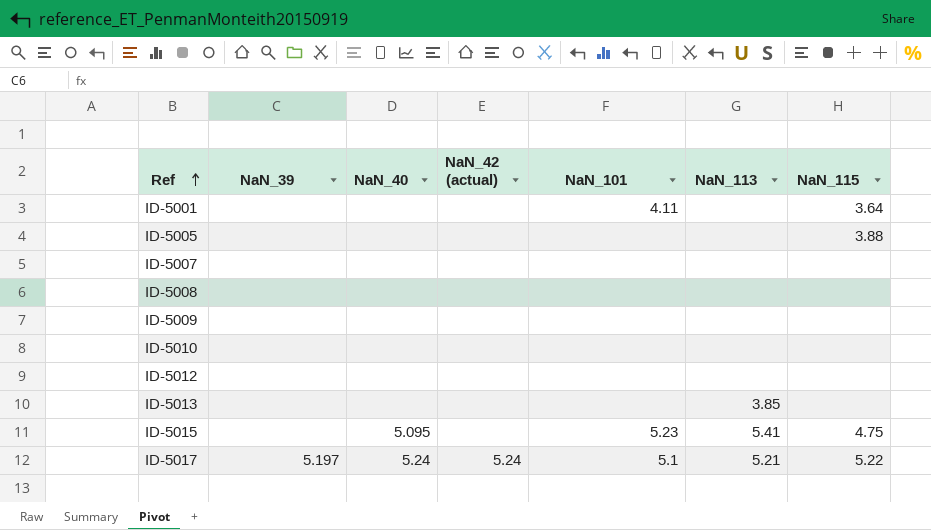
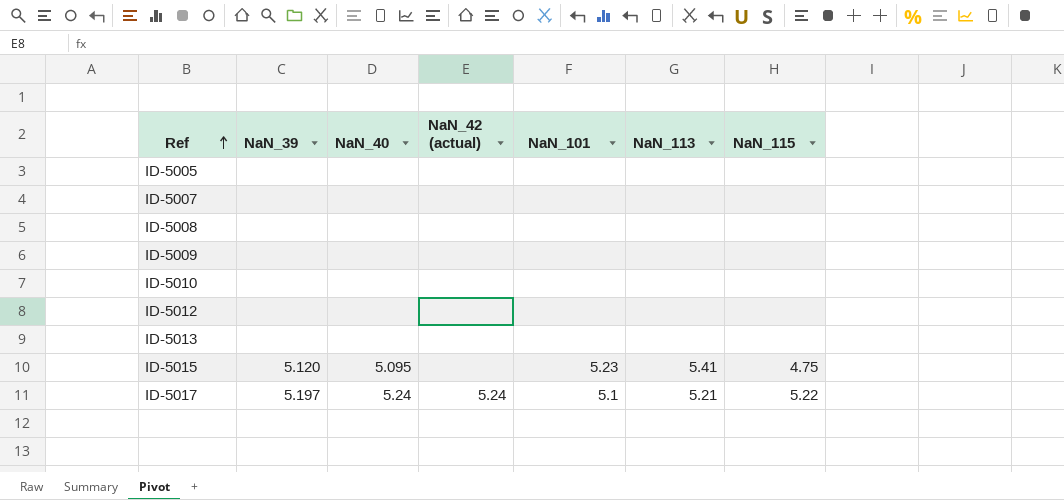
row ID-5001: none | none | none | 4.11 | none | 3.64 -> none
ID-5005 | NaN_115: 3.88 -> none
ID-5013 | NaN_113: 3.85 -> none
ID-5015 | NaN_39: none -> 5.120

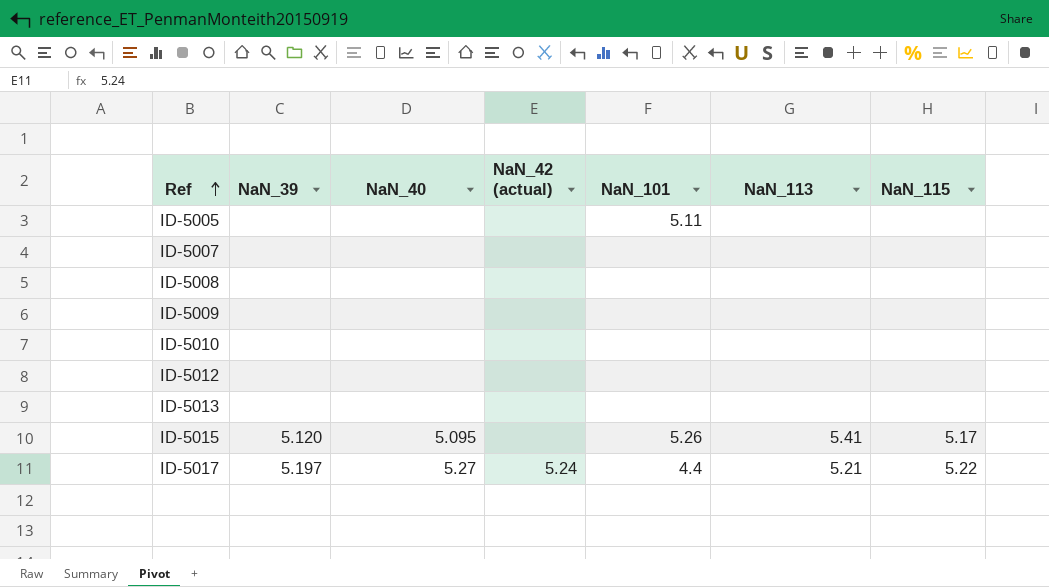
ID-5005 | NaN_101: none -> 5.11
ID-5015 | NaN_101: 5.23 -> 5.26
ID-5015 | NaN_115: 4.75 -> 5.17
ID-5017 | NaN_40: 5.24 -> 5.27
ID-5017 | NaN_101: 5.1 -> 4.4

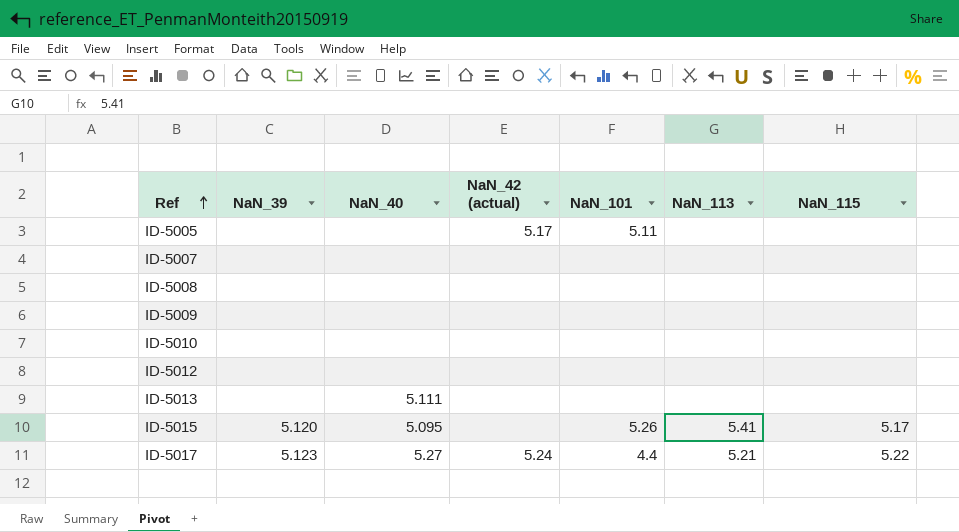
ID-5005 | NaN_42 (actual): none -> 5.17
ID-5013 | NaN_40: none -> 5.111
ID-5017 | NaN_39: 5.197 -> 5.123

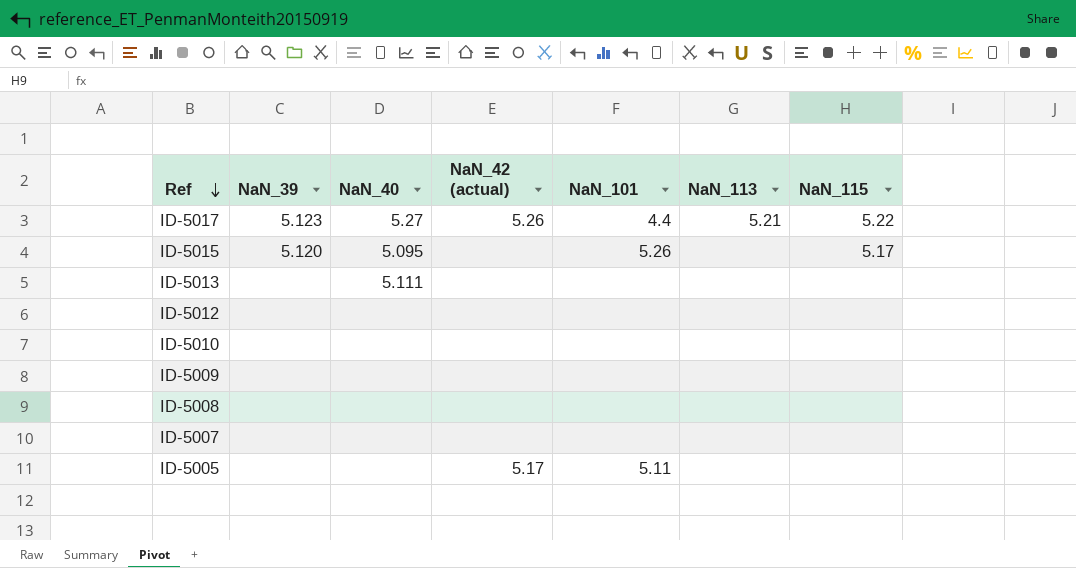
row order: Ref ascending -> Ref descending
ID-5017 | NaN_42 (actual): 5.24 -> 5.26
ID-5015 | NaN_113: 5.41 -> none

